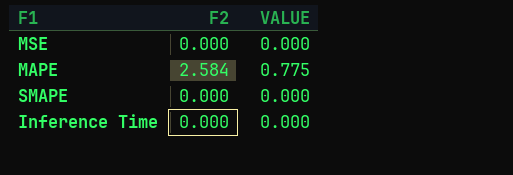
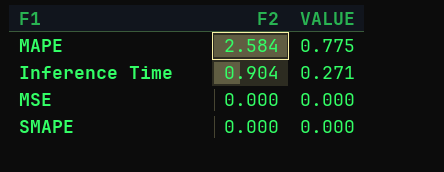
row order: none -> F2 descending
Inference Time | F2: 0.000 -> 0.904
Inference Time | VALUE: 0.000 -> 0.271

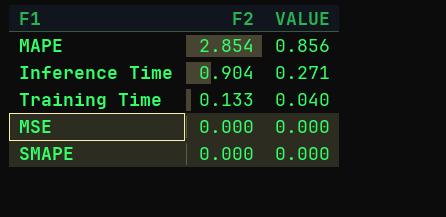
MAPE | F2: 2.584 -> 2.854
MAPE | VALUE: 0.775 -> 0.856
row Training Time: none -> 0.133 | 0.040

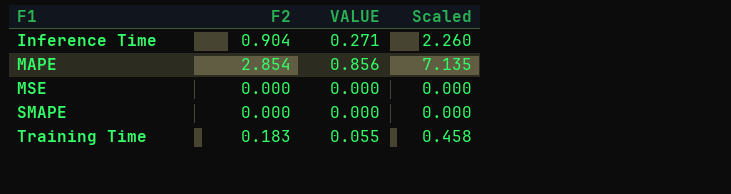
row order: F2 descending -> F1 ascending
column Scaled | formula: none -> [F2] * 2.5
Training Time | F2: 0.133 -> 0.183
Training Time | VALUE: 0.040 -> 0.055

